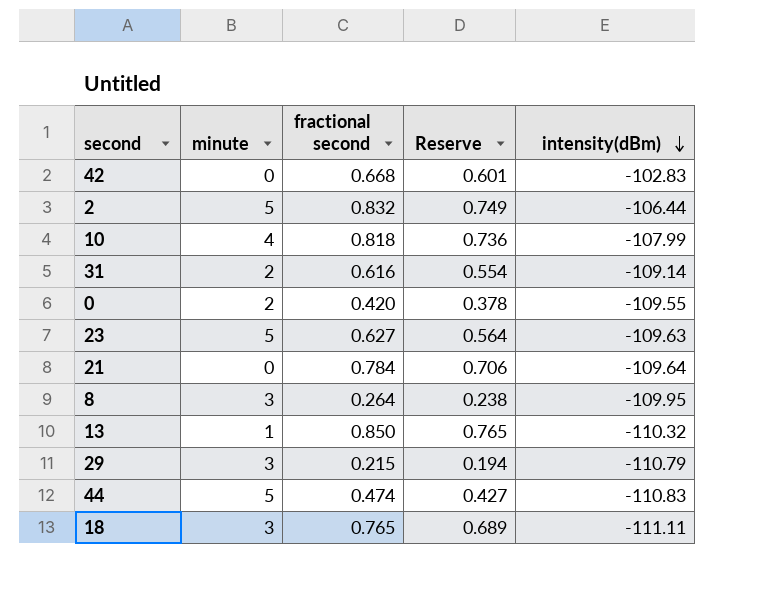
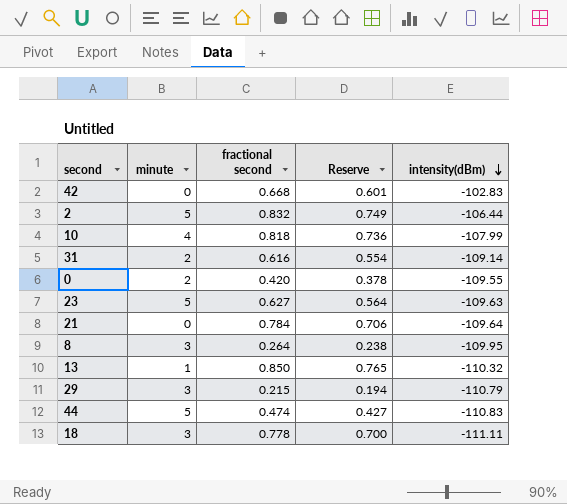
18 | fractional second: 0.765 -> 0.778
18 | Reserve: 0.689 -> 0.700

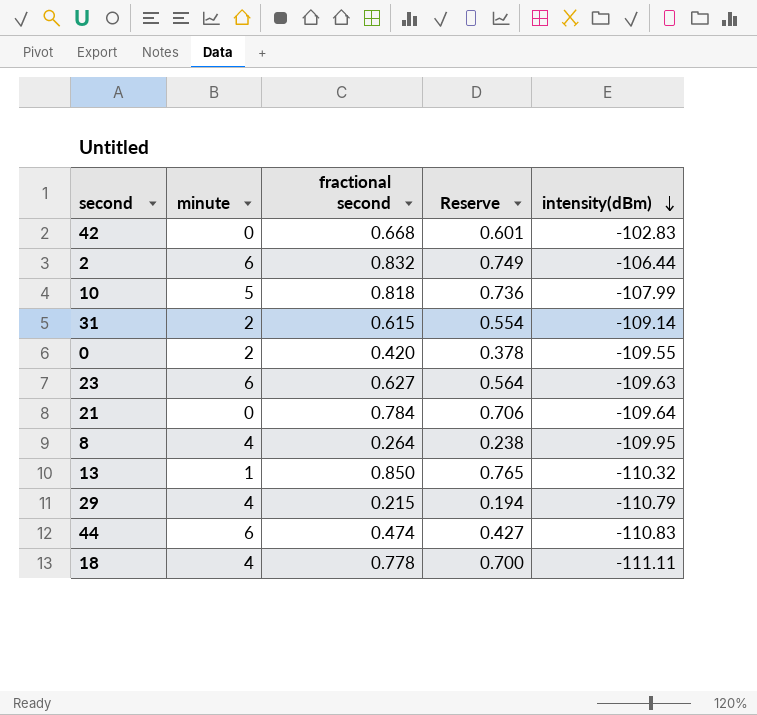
2 | minute: 5 -> 6
10 | minute: 4 -> 5
31 | fractional second: 0.616 -> 0.615
23 | minute: 5 -> 6
8 | minute: 3 -> 4
29 | minute: 3 -> 4
44 | minute: 5 -> 6
18 | minute: 3 -> 4

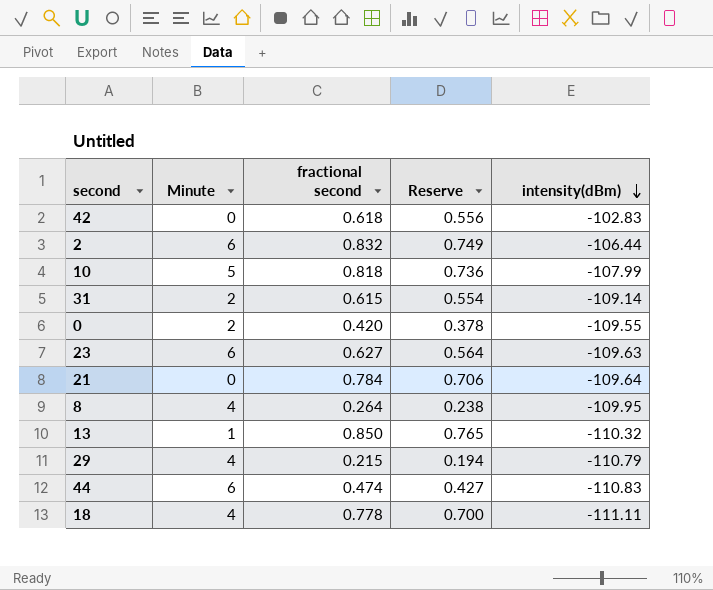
column name: minute -> Minute
42 | fractional second: 0.668 -> 0.618
42 | Reserve: 0.601 -> 0.556

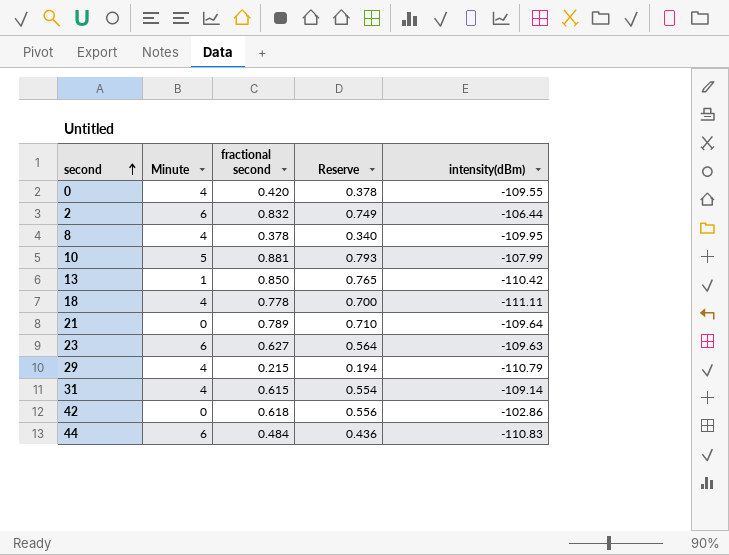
row order: intensity(dBm) descending -> second ascending
0 | Minute: 2 -> 4
8 | fractional second: 0.264 -> 0.378
8 | Reserve: 0.238 -> 0.340
10 | fractional second: 0.818 -> 0.881
10 | Reserve: 0.736 -> 0.793
13 | intensity(dBm): -110.32 -> -110.42
21 | fractional second: 0.784 -> 0.789
21 | Reserve: 0.706 -> 0.710
31 | Minute: 2 -> 4
42 | intensity(dBm): -102.83 -> -102.86
44 | fractional second: 0.474 -> 0.484
44 | Reserve: 0.427 -> 0.436

